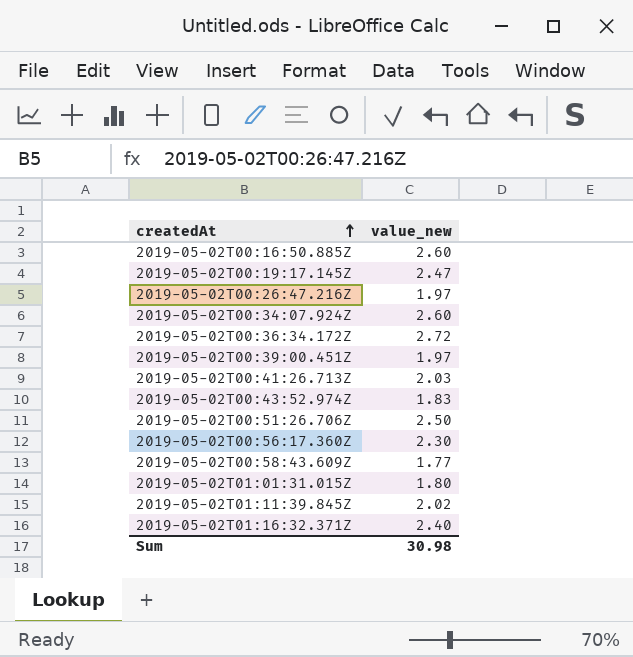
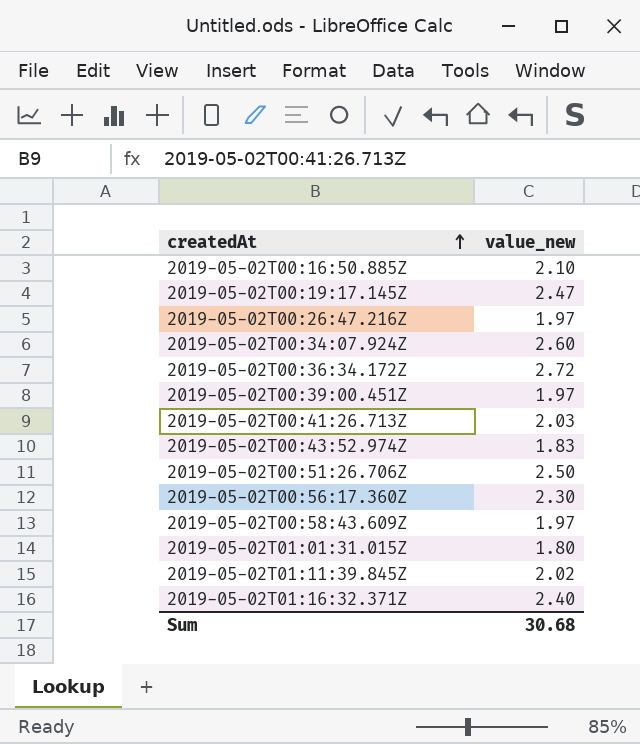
2019-05-02T00:16:50.885Z | value_new: 2.60 -> 2.10
2019-05-02T00:58:43.609Z | value_new: 1.77 -> 1.97
Sum | value_new: 30.98 -> 30.68

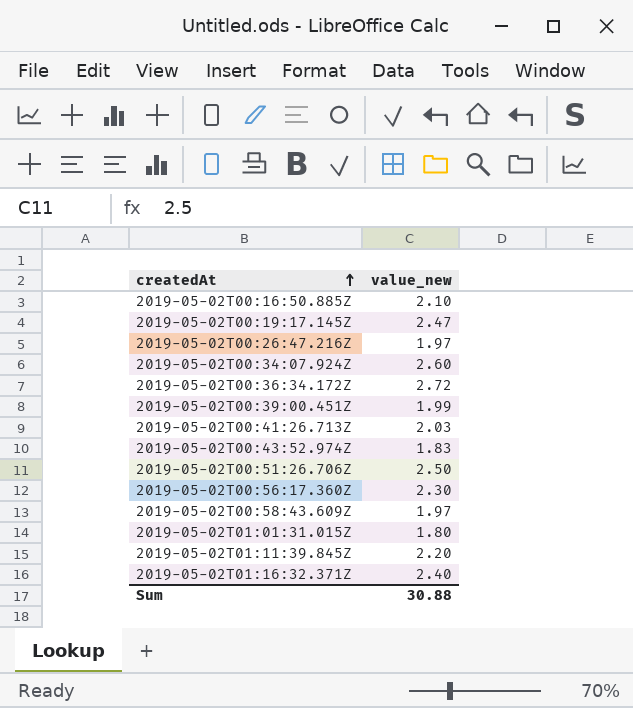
2019-05-02T00:39:00.451Z | value_new: 1.97 -> 1.99
2019-05-02T01:11:39.845Z | value_new: 2.02 -> 2.20
Sum | value_new: 30.68 -> 30.88

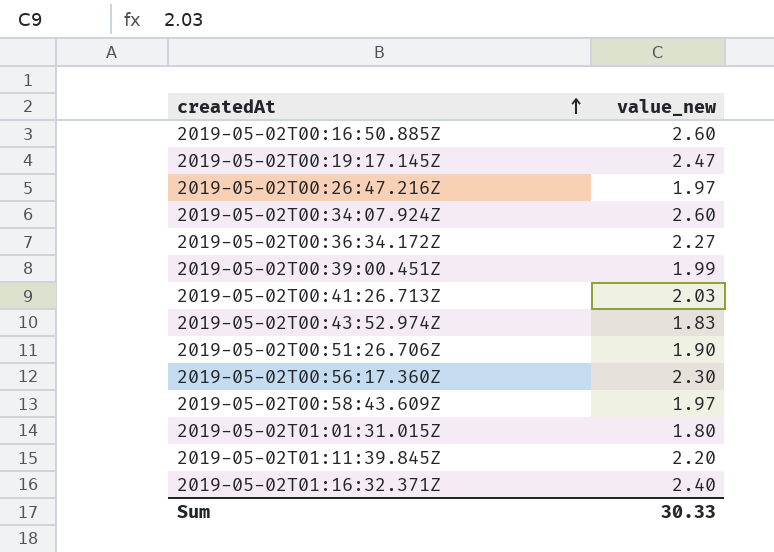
2019-05-02T00:16:50.885Z | value_new: 2.10 -> 2.60
2019-05-02T00:36:34.172Z | value_new: 2.72 -> 2.27
2019-05-02T00:51:26.706Z | value_new: 2.50 -> 1.90
Sum | value_new: 30.88 -> 30.33

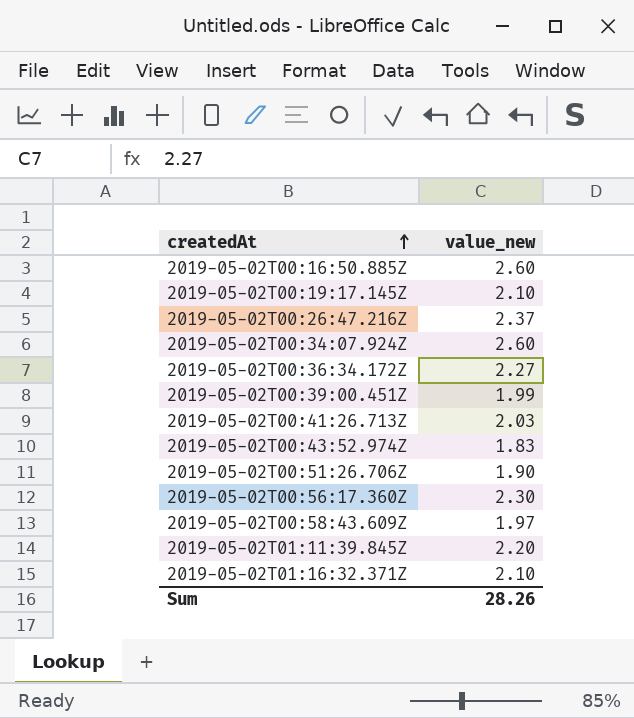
row 2019-05-02T01:01:31.015Z: 1.80 -> none
2019-05-02T00:19:17.145Z | value_new: 2.47 -> 2.10
2019-05-02T00:26:47.216Z | value_new: 1.97 -> 2.37
2019-05-02T01:16:32.371Z | value_new: 2.40 -> 2.10
Sum | value_new: 30.33 -> 28.26

